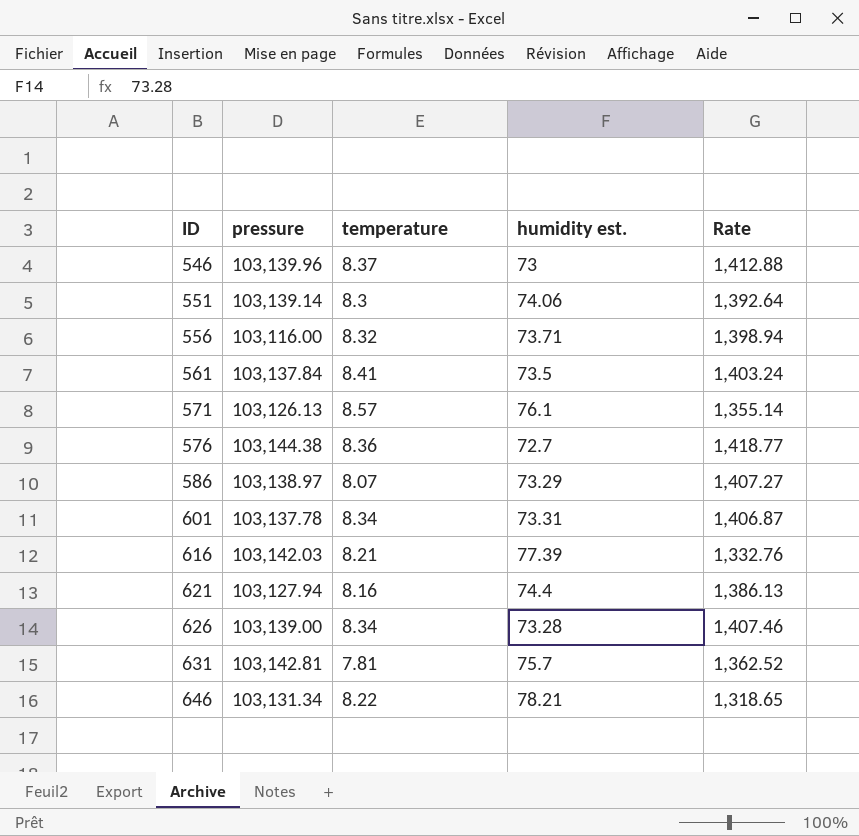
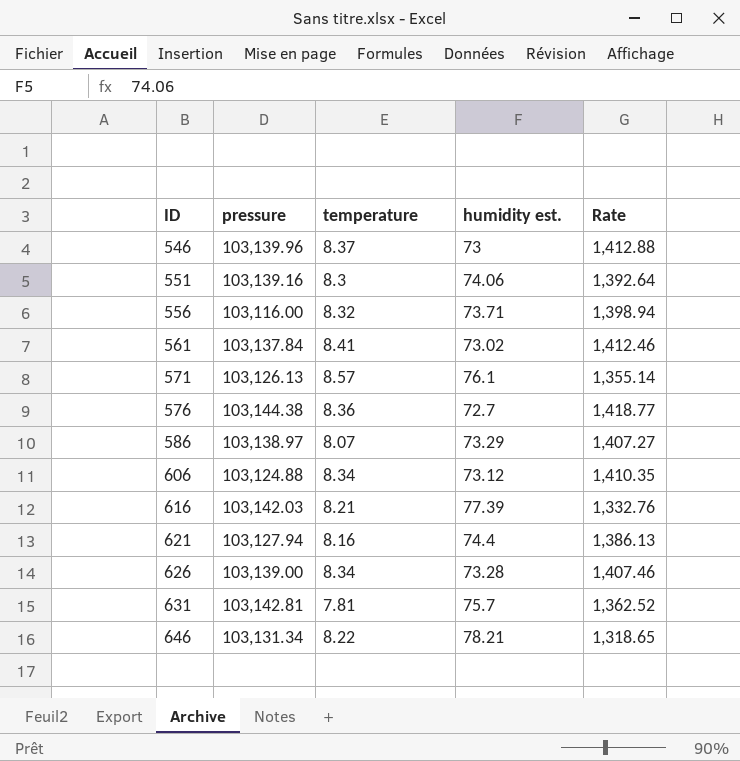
row 601: 103,137.78 | 8.34 | 73.31 | 1,406.87 -> none
551 | pressure: 103,139.14 -> 103,139.16
561 | humidity est.: 73.5 -> 73.02
561 | Rate: 1,403.24 -> 1,412.46
row 606: none -> 103,124.88 | 8.34 | 73.12 | 1,410.35

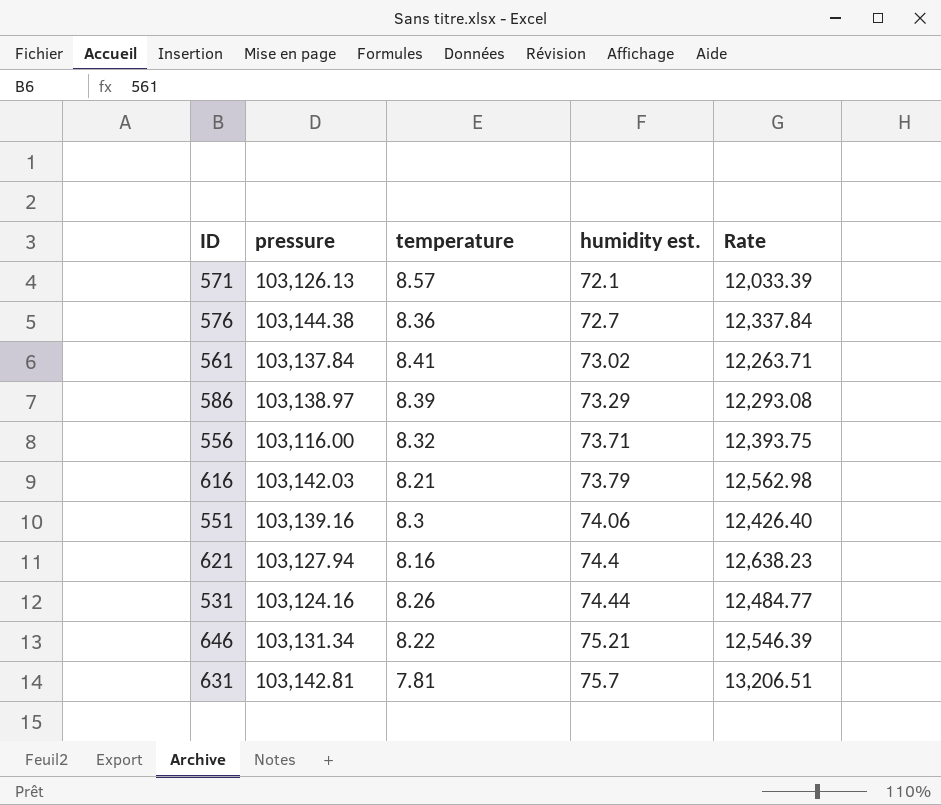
row order: ID ascending -> humidity est. ascending
column Rate | formula: [pressure] / [humidity est.] -> [pressure] / [temperature]
row 546: 103,139.96 | 8.37 | 73 | 1,412.88 -> none
row 606: 103,124.88 | 8.34 | 73.12 | 1,410.35 -> none
row 626: 103,139.00 | 8.34 | 73.28 | 1,407.46 -> none
571 | humidity est.: 76.1 -> 72.1
586 | temperature: 8.07 -> 8.39
616 | humidity est.: 77.39 -> 73.79
row 531: none -> 103,124.16 | 8.26 | 74.44 | 12,484.77
646 | humidity est.: 78.21 -> 75.21

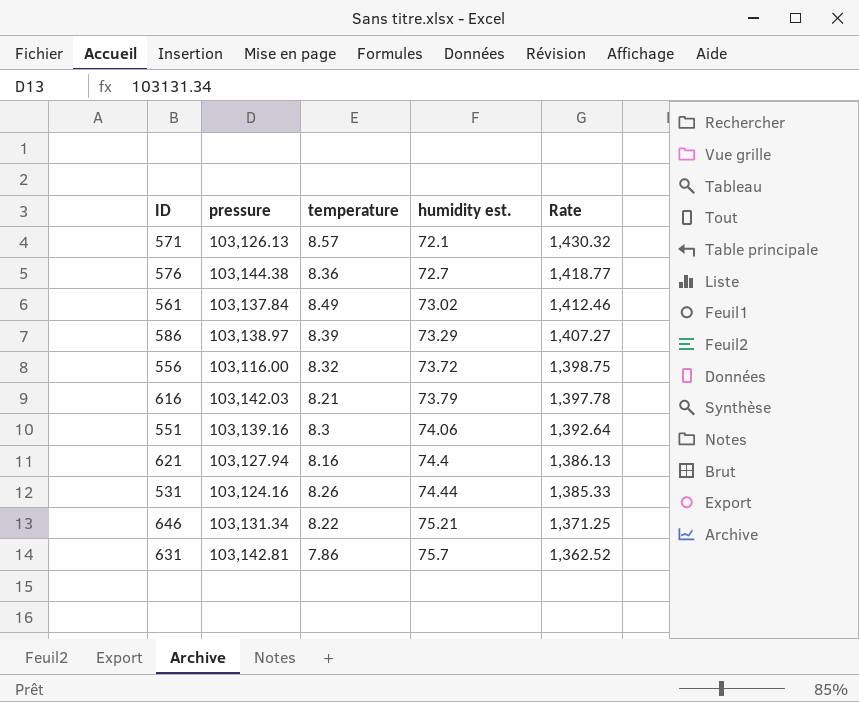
column Rate | formula: [pressure] / [temperature] -> [pressure] / [humidity est.]
561 | temperature: 8.41 -> 8.49
556 | humidity est.: 73.71 -> 73.72
631 | temperature: 7.81 -> 7.86

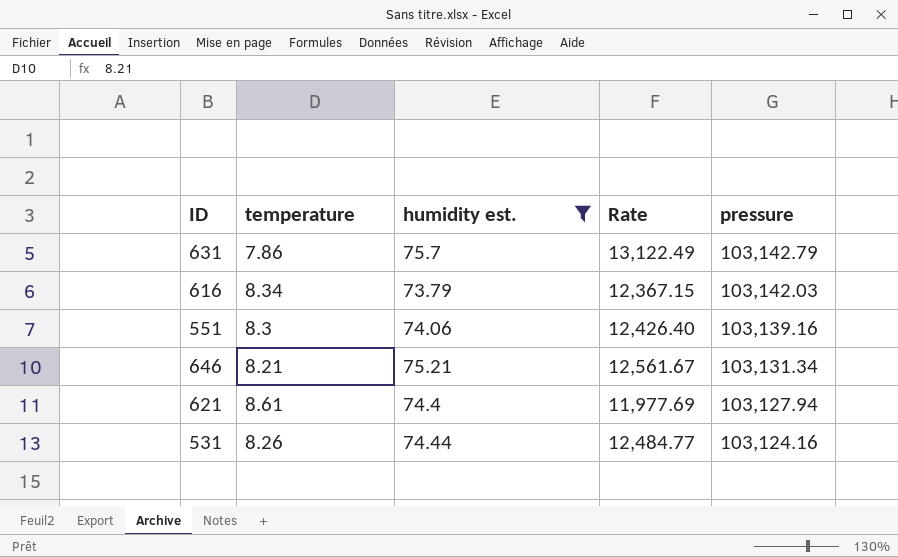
filter: none -> humidity est. >= 73.79
row order: humidity est. ascending -> pressure descending
column Rate | formula: [pressure] / [humidity est.] -> [pressure] / [temperature]
column pressure | position: 2 -> 5
631 | pressure: 103,142.81 -> 103,142.79
616 | temperature: 8.21 -> 8.34
646 | temperature: 8.22 -> 8.21
621 | temperature: 8.16 -> 8.61

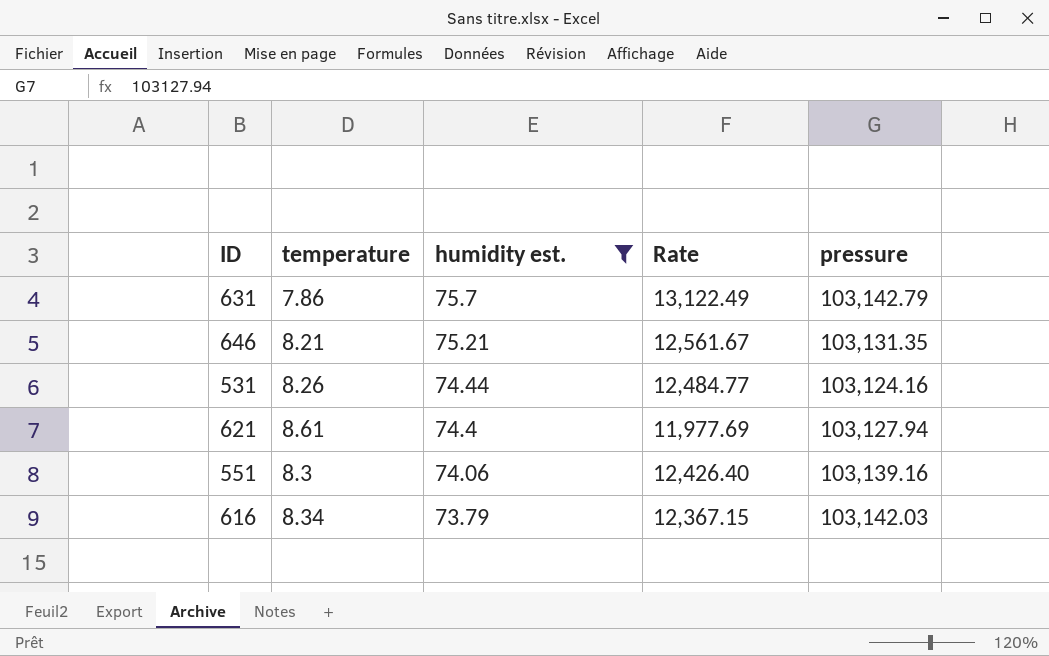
row order: pressure descending -> humidity est. descending
646 | pressure: 103,131.34 -> 103,131.35

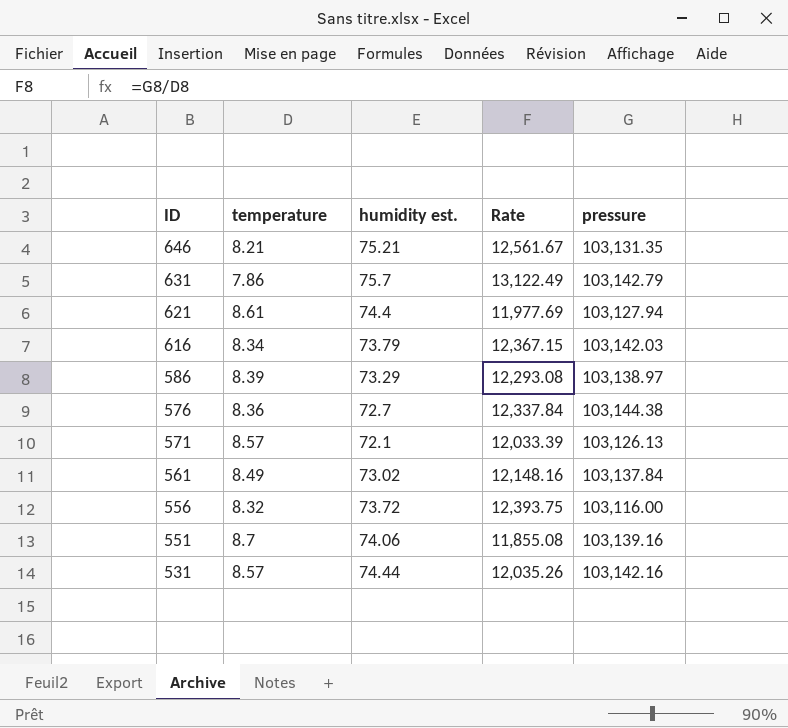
filter: humidity est. >= 73.79 -> none
row order: humidity est. descending -> ID descending
551 | temperature: 8.3 -> 8.7
551 | Rate: 12,426.40 -> 11,855.08
531 | temperature: 8.26 -> 8.57
531 | Rate: 12,484.77 -> 12,035.26
531 | pressure: 103,124.16 -> 103,142.16

